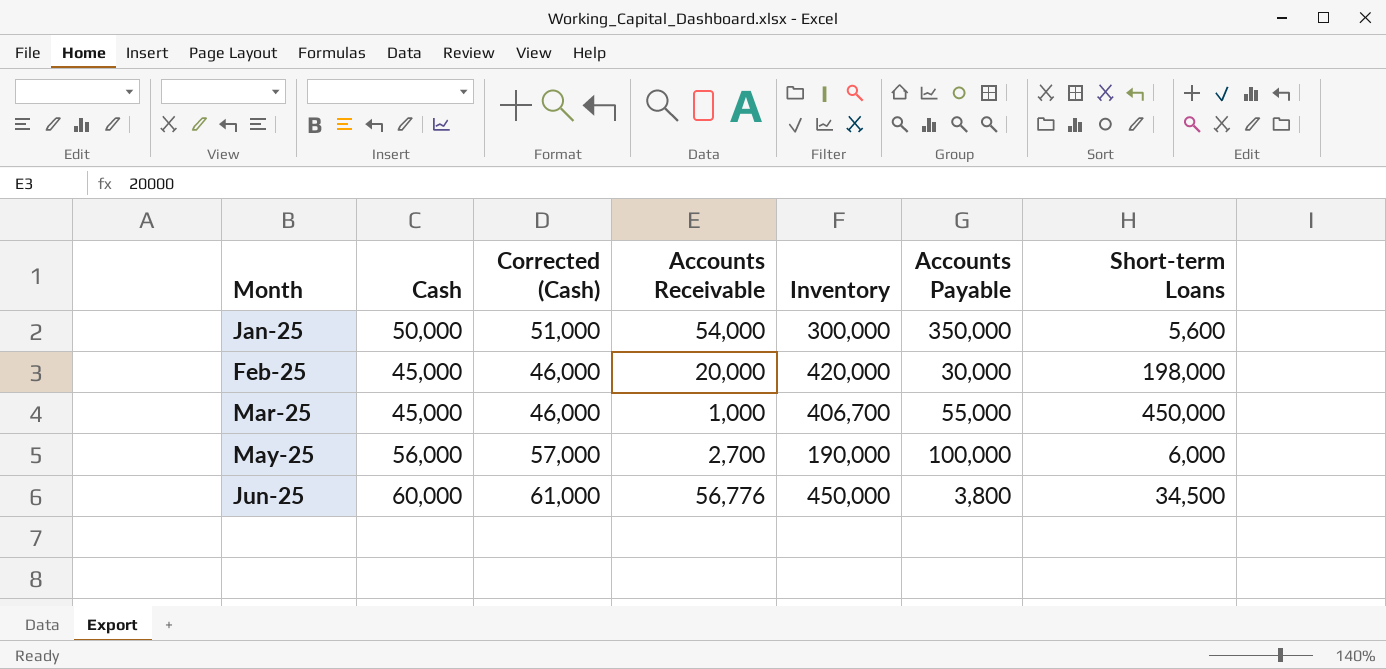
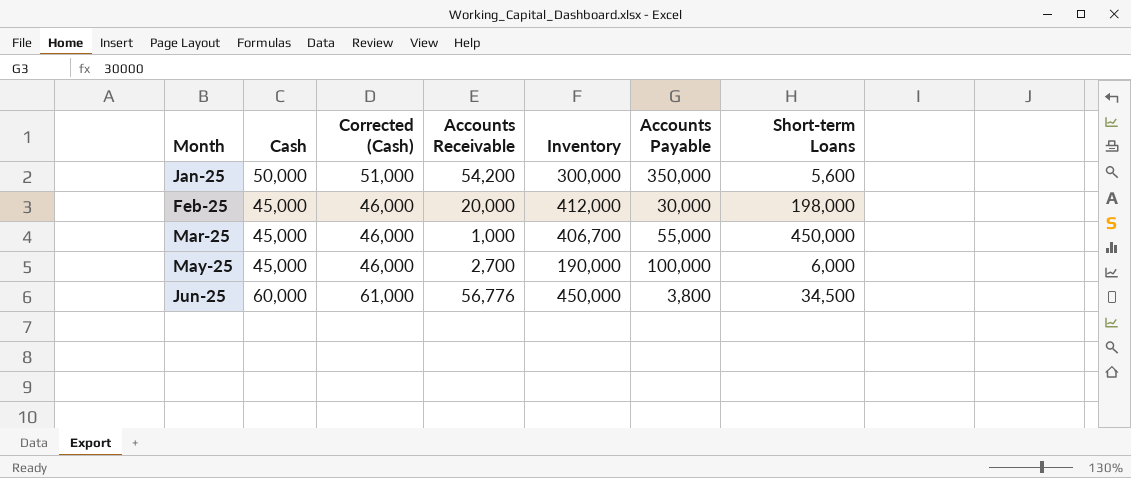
Jan-25 | Accounts Receivable: 54,000 -> 54,200
Feb-25 | Inventory: 420,000 -> 412,000
May-25 | Cash: 56,000 -> 45,000
May-25 | Corrected (Cash): 57,000 -> 46,000

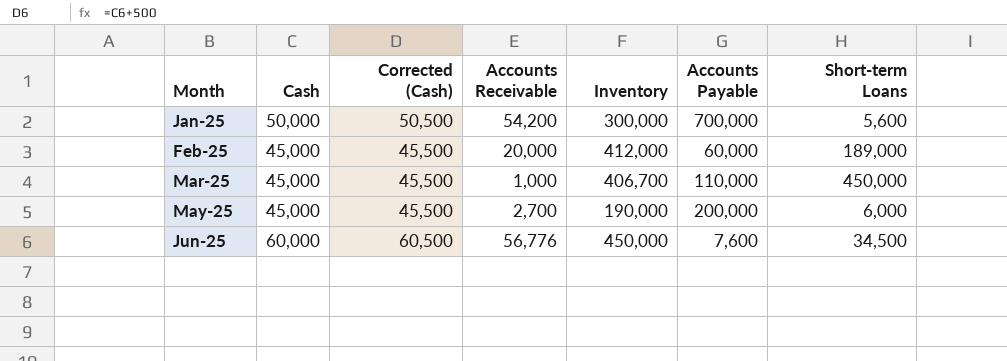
column Corrected (Cash) | formula: [Cash] + 1000 -> [Cash] + 500
Jan-25 | Accounts Payable: 350,000 -> 700,000
Feb-25 | Accounts Payable: 30,000 -> 60,000
Feb-25 | Short-term Loans: 198,000 -> 189,000
Mar-25 | Accounts Payable: 55,000 -> 110,000
May-25 | Accounts Payable: 100,000 -> 200,000
Jun-25 | Accounts Payable: 3,800 -> 7,600

